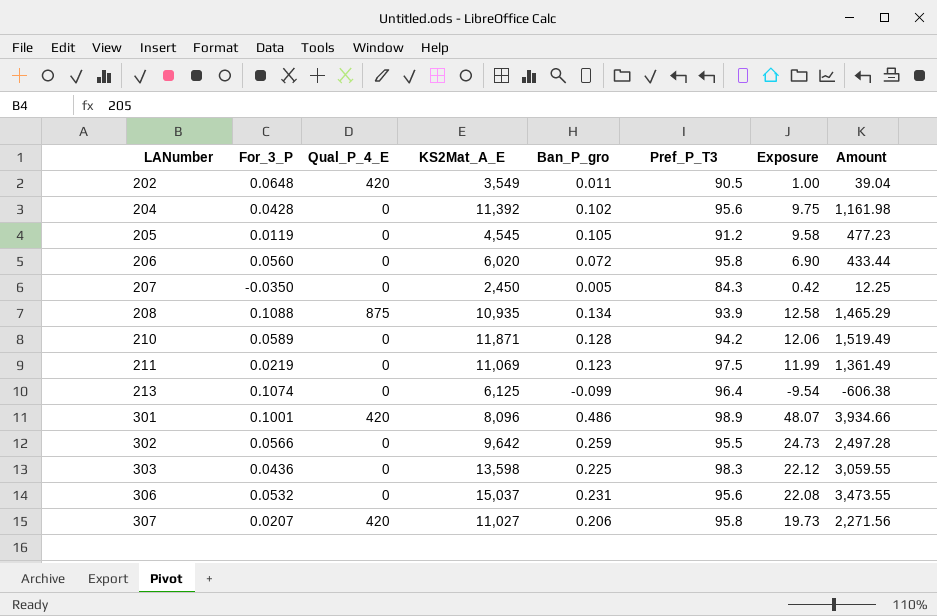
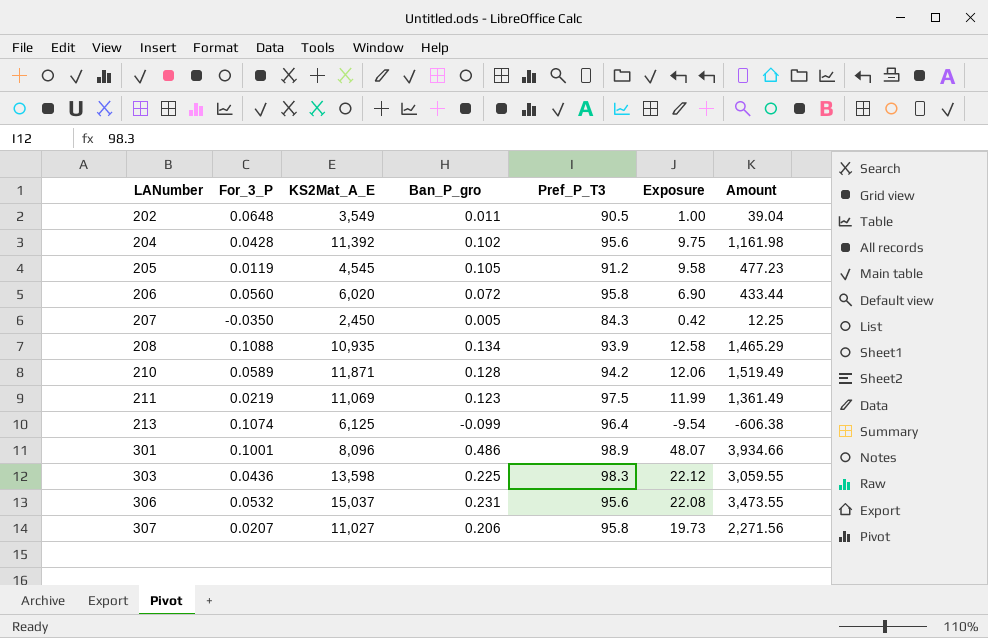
column Qual_P_4_E | position: 3 -> none
row 302: 0.0566 | 0 | 9,642 | 0.259 | 95.5 | 24.73 | 2,497.28 -> none

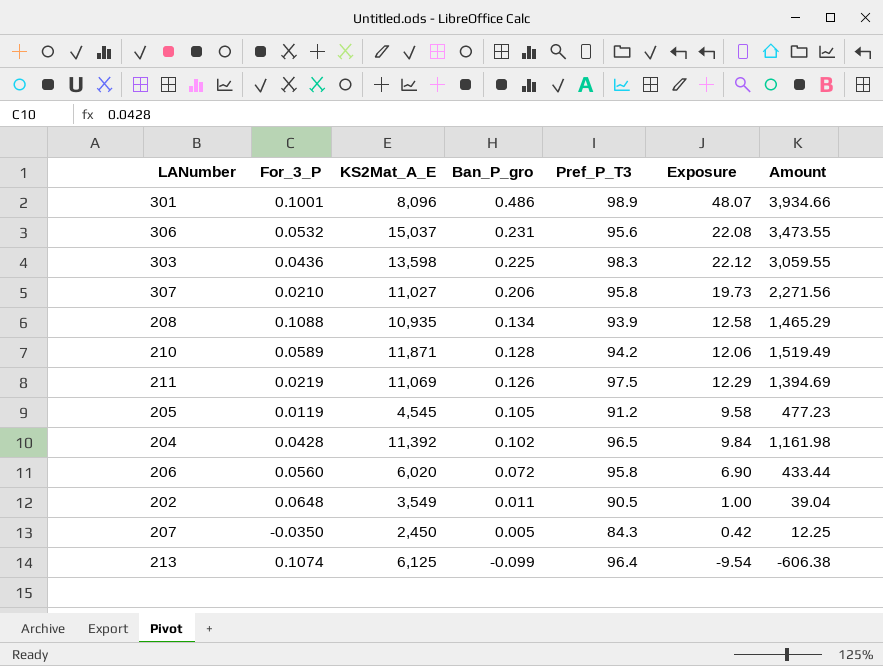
row order: LANumber ascending -> Ban_P_gro descending
307 | For_3_P: 0.0207 -> 0.0210
211 | Ban_P_gro: 0.123 -> 0.126
211 | Exposure: 11.99 -> 12.29
211 | Amount: 1,361.49 -> 1,394.69
204 | Pref_P_T3: 95.6 -> 96.5
204 | Exposure: 9.75 -> 9.84

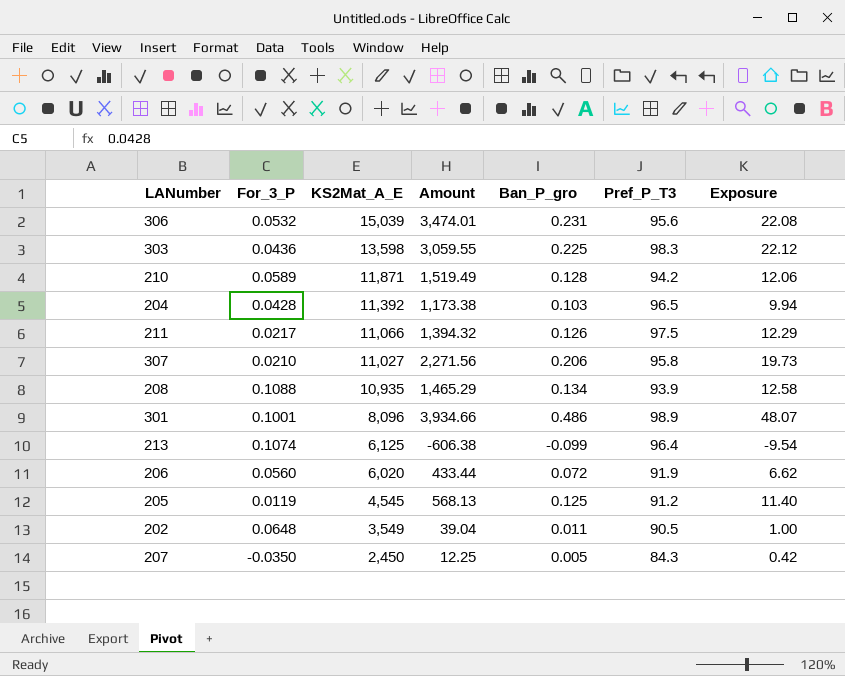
row order: Ban_P_gro descending -> KS2Mat_A_E descending
column Amount | position: 7 -> 4
306 | KS2Mat_A_E: 15,037 -> 15,039
306 | Amount: 3,473.55 -> 3,474.01
204 | Amount: 1,161.98 -> 1,173.38
204 | Ban_P_gro: 0.102 -> 0.103
204 | Exposure: 9.84 -> 9.94
211 | For_3_P: 0.0219 -> 0.0217
211 | KS2Mat_A_E: 11,069 -> 11,066
211 | Amount: 1,394.69 -> 1,394.32
206 | Pref_P_T3: 95.8 -> 91.9
206 | Exposure: 6.90 -> 6.62
205 | Amount: 477.23 -> 568.13
205 | Ban_P_gro: 0.105 -> 0.125
205 | Exposure: 9.58 -> 11.40

